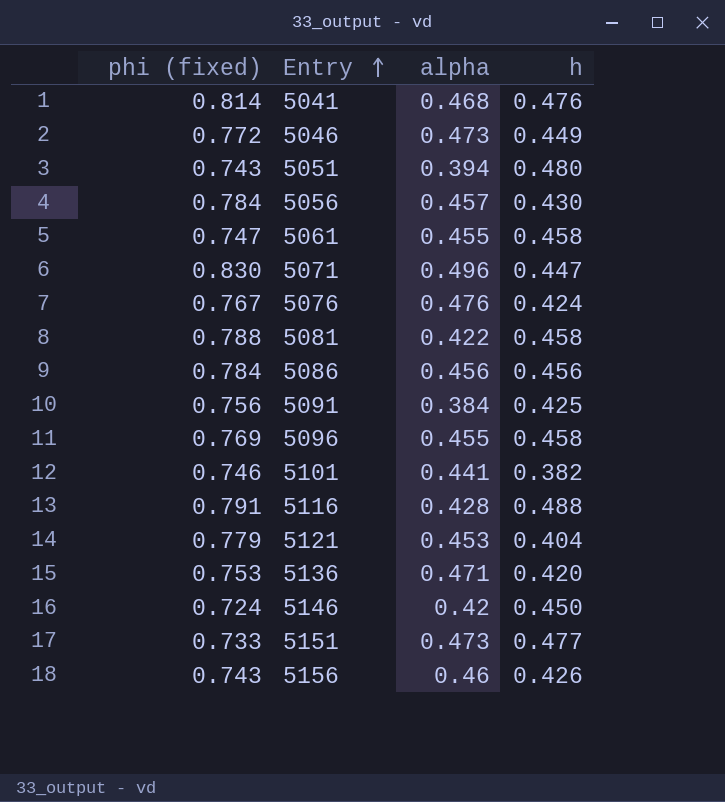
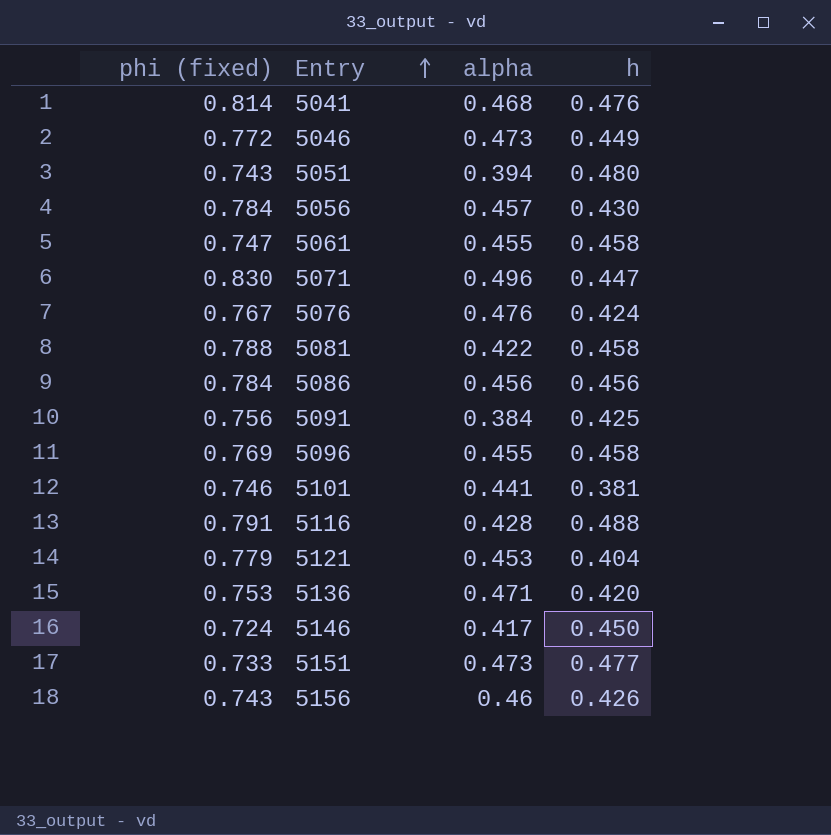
5101 | h: 0.382 -> 0.381
5146 | alpha: 0.42 -> 0.417

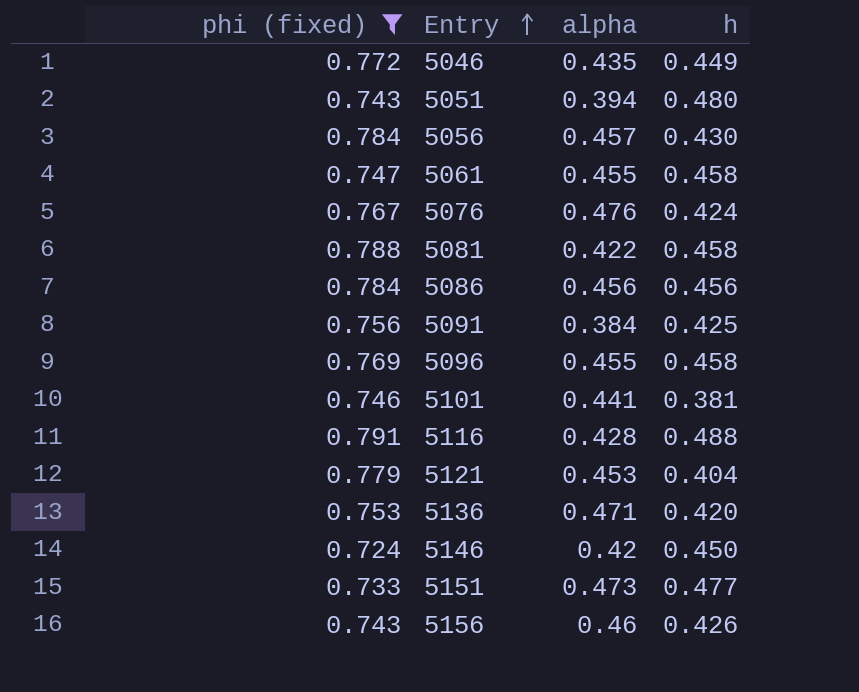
filter: none -> phi (fixed) <= 0.791
5046 | alpha: 0.473 -> 0.435
5146 | alpha: 0.417 -> 0.42

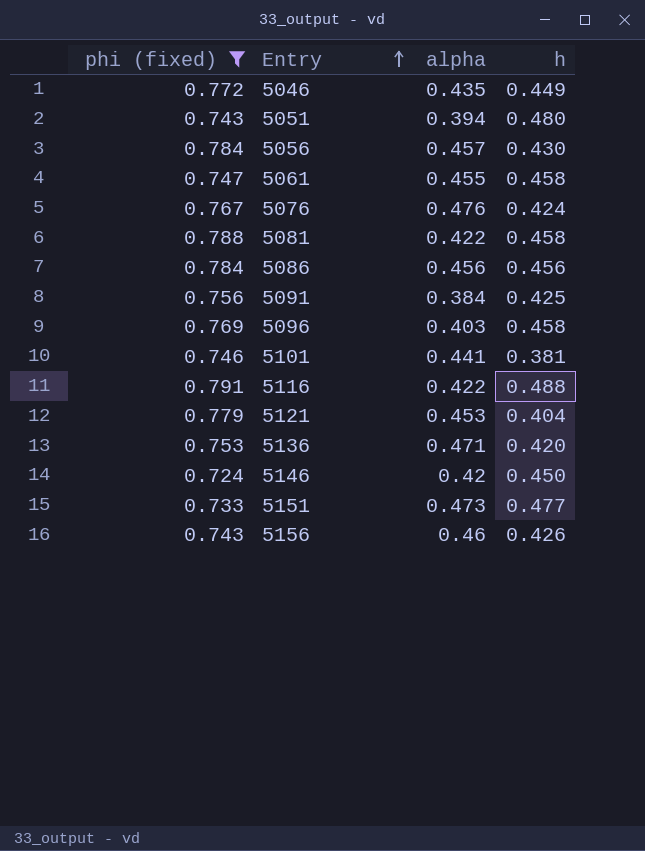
5096 | alpha: 0.455 -> 0.403
5116 | alpha: 0.428 -> 0.422

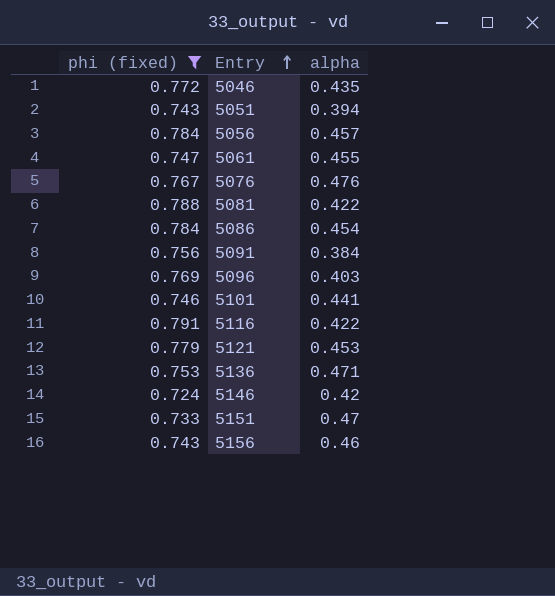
column h | position: 4 -> none
5086 | alpha: 0.456 -> 0.454
5151 | alpha: 0.473 -> 0.47

